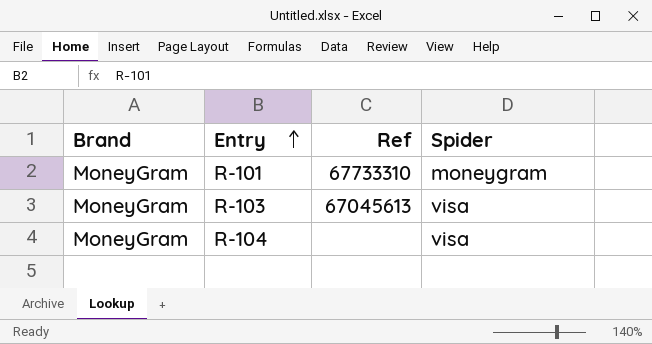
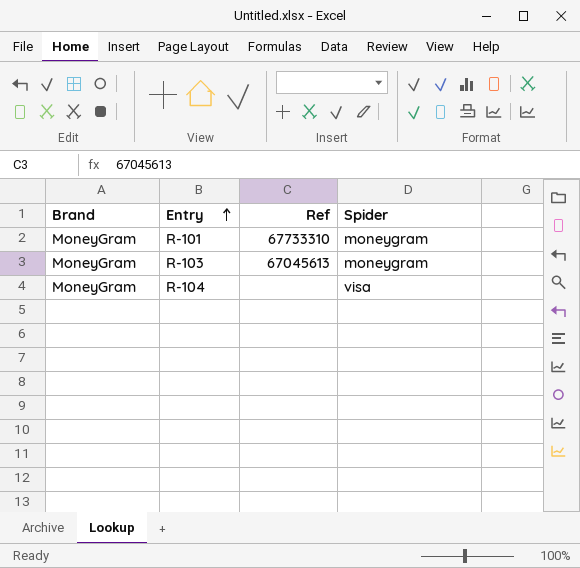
R-103 | Spider: visa -> moneygram

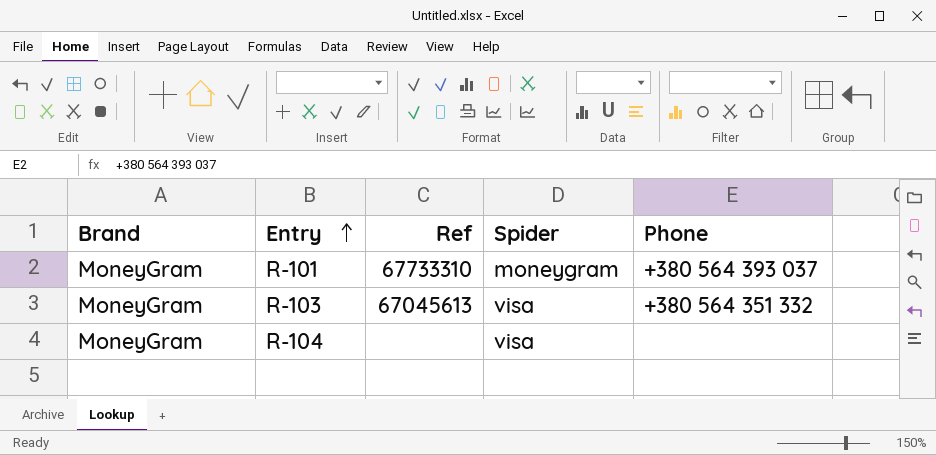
column Phone | position: none -> 5
R-103 | Spider: moneygram -> visa

